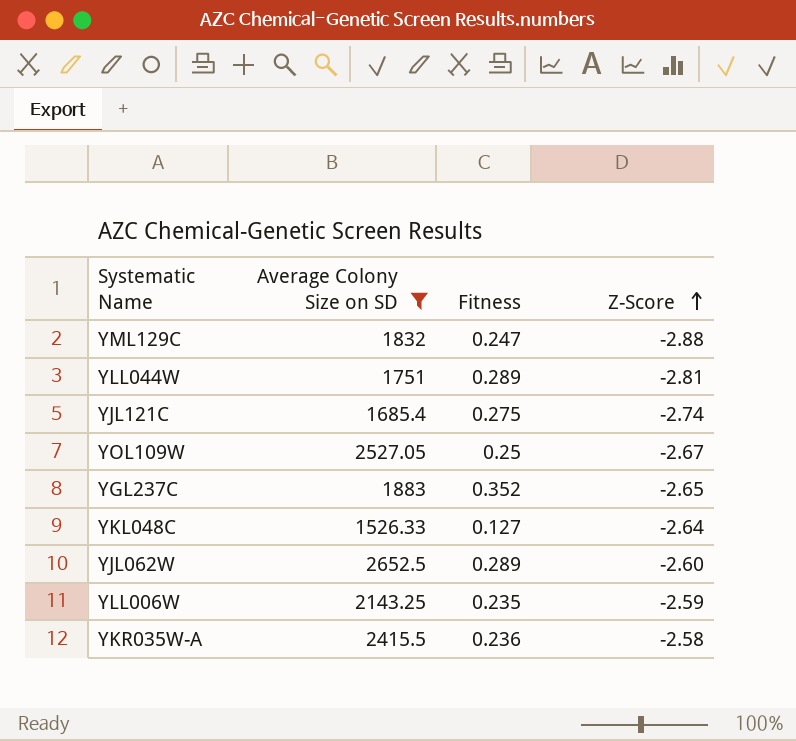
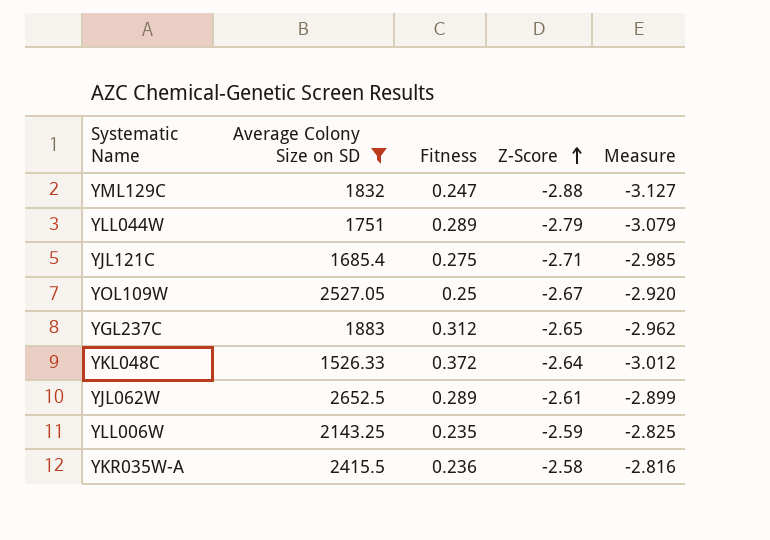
column Measure | formula: none -> [Z-Score] - [Fitness]
YLL044W | Z-Score: -2.81 -> -2.79
YJL121C | Z-Score: -2.74 -> -2.71
YGL237C | Fitness: 0.352 -> 0.312
YKL048C | Fitness: 0.127 -> 0.372
YJL062W | Z-Score: -2.60 -> -2.61

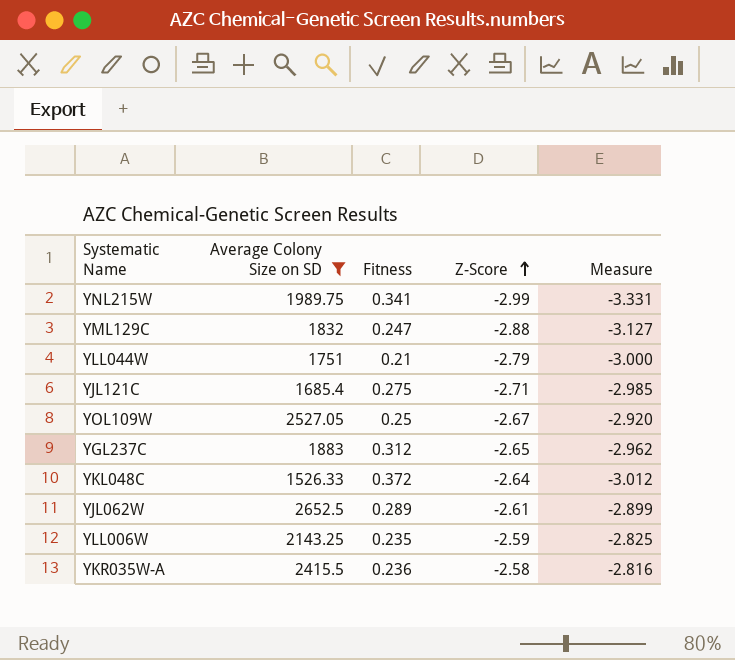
row YNL215W: none -> 1989.75 | 0.341 | -2.99 | -3.331
YLL044W | Fitness: 0.289 -> 0.21
YLL044W | Measure: -3.079 -> -3.000

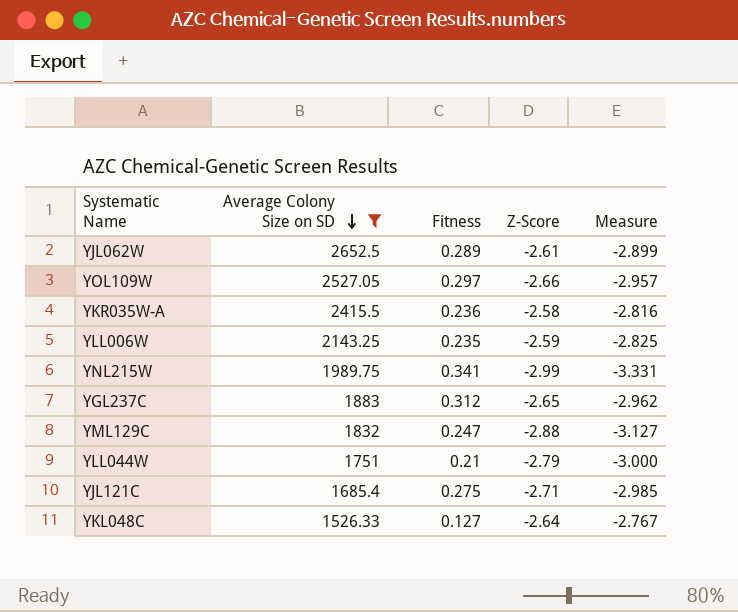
row order: Z-Score ascending -> Average Colony Size on SD descending
YOL109W | Fitness: 0.25 -> 0.297
YOL109W | Z-Score: -2.67 -> -2.66
YOL109W | Measure: -2.920 -> -2.957
YKL048C | Fitness: 0.372 -> 0.127
YKL048C | Measure: -3.012 -> -2.767

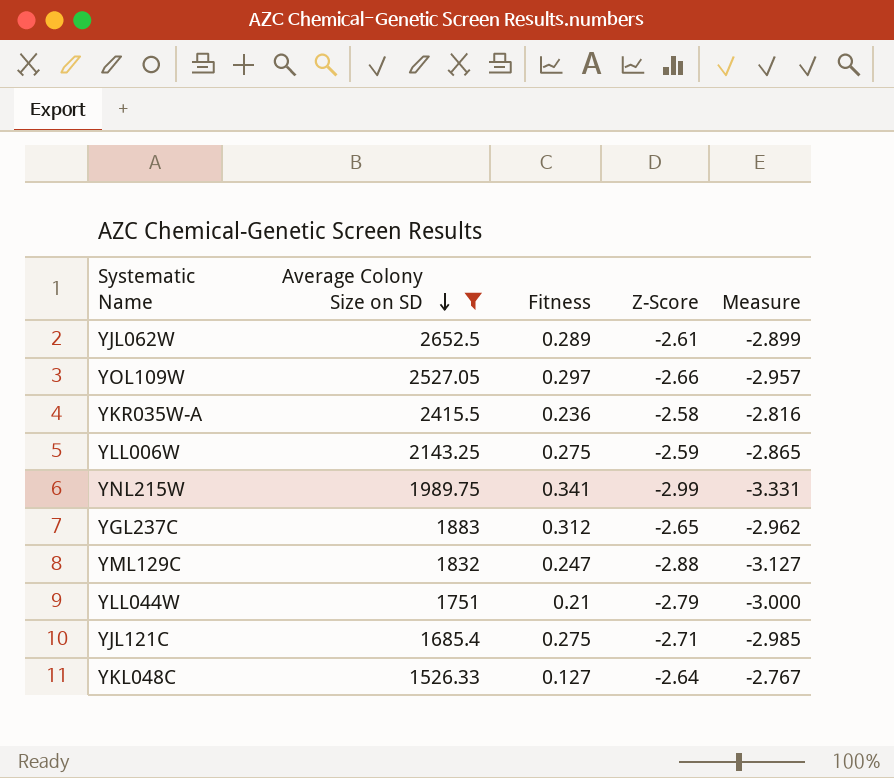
YLL006W | Fitness: 0.235 -> 0.275
YLL006W | Measure: -2.825 -> -2.865

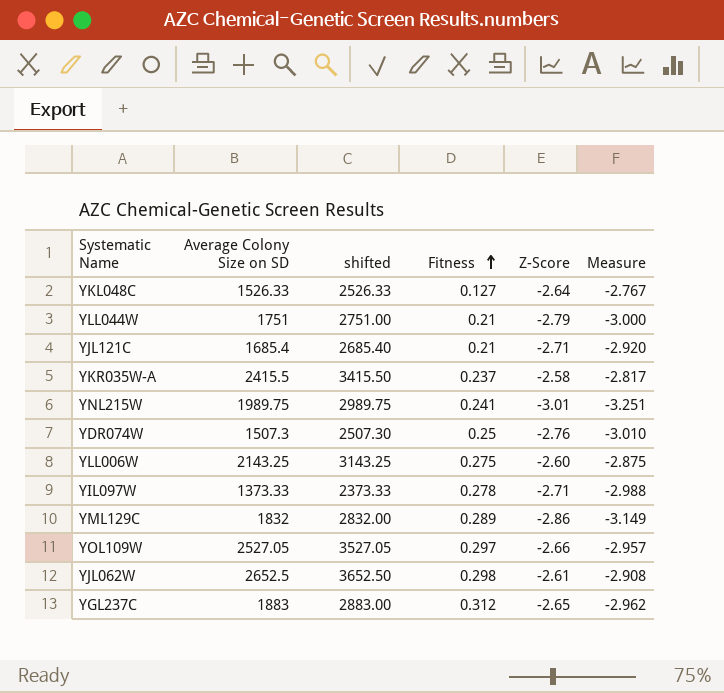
filter: Average Colony Size on SD >= 1526.33 -> none
row order: Average Colony Size on SD descending -> Fitness ascending
column shifted | formula: none -> [Average Colony Size on SD] + 1000
YJL121C | Fitness: 0.275 -> 0.21
YJL121C | Measure: -2.985 -> -2.920
YKR035W-A | Fitness: 0.236 -> 0.237
YKR035W-A | Measure: -2.816 -> -2.817
YNL215W | Fitness: 0.341 -> 0.241
YNL215W | Z-Score: -2.99 -> -3.01
YNL215W | Measure: -3.331 -> -3.251
YLL006W | Z-Score: -2.59 -> -2.60
YLL006W | Measure: -2.865 -> -2.875
YML129C | Fitness: 0.247 -> 0.289
YML129C | Z-Score: -2.88 -> -2.86
YML129C | Measure: -3.127 -> -3.149
YJL062W | Fitness: 0.289 -> 0.298
YJL062W | Measure: -2.899 -> -2.908

